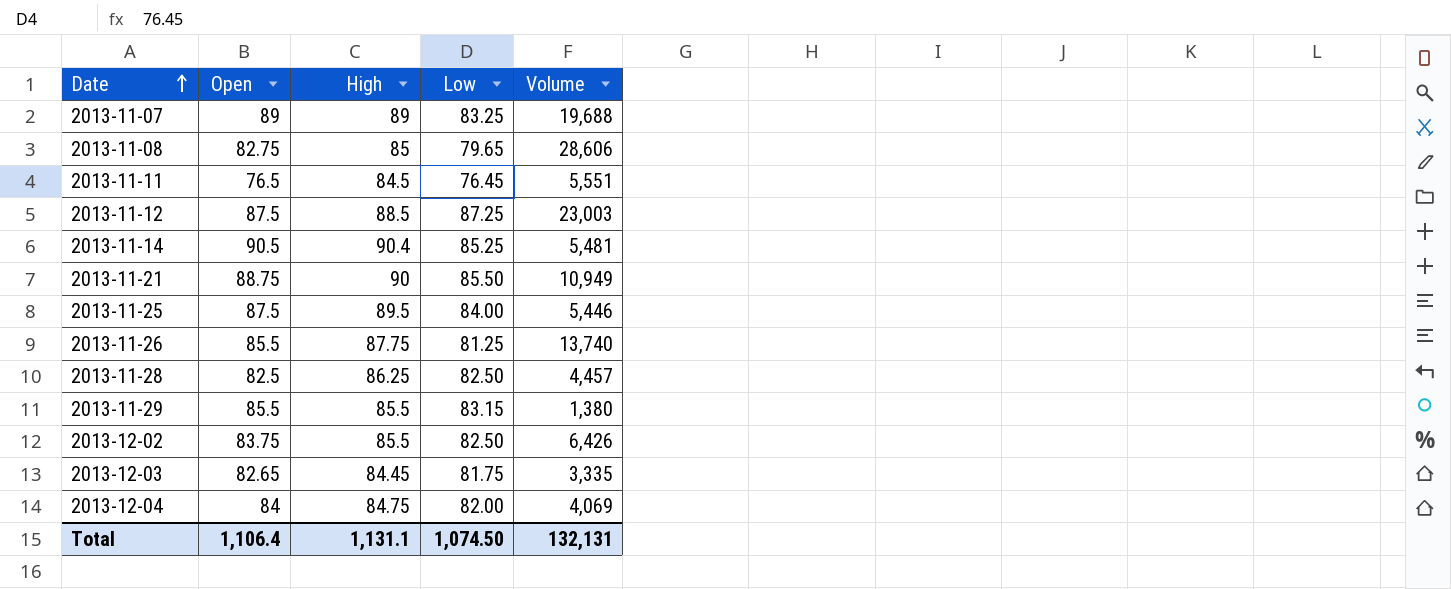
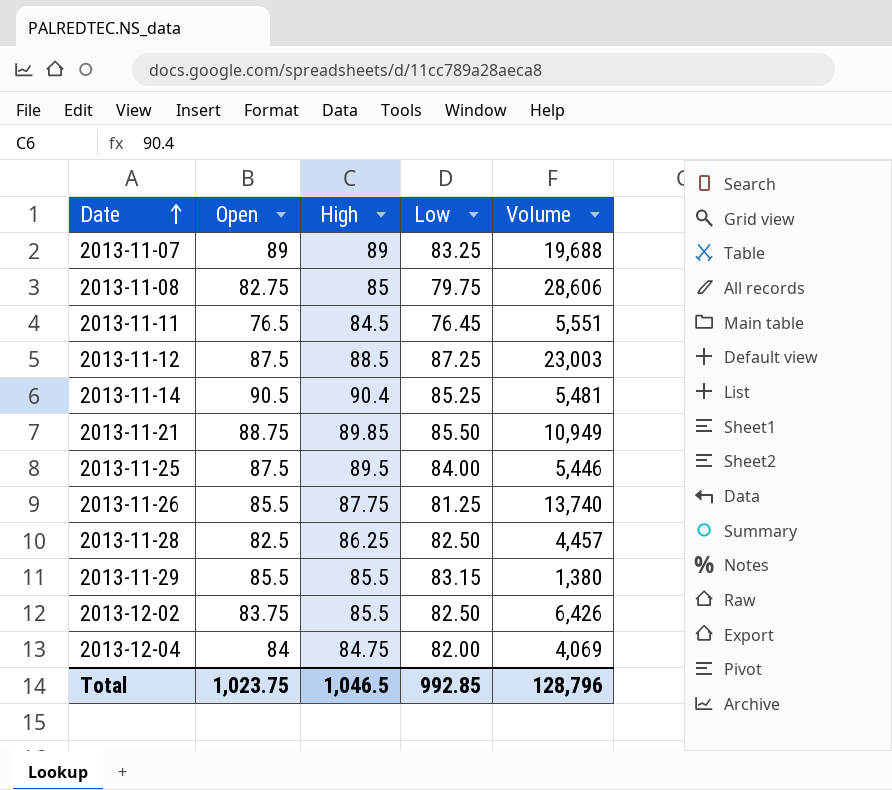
row 2013-12-03: 82.65 | 84.45 | 81.75 | 3,335 -> none
2013-11-08 | Low: 79.65 -> 79.75
2013-11-21 | High: 90 -> 89.85
Total | Open: 1,106.4 -> 1,023.75
Total | High: 1,131.1 -> 1,046.5
Total | Low: 1,074.50 -> 992.85
Total | Volume: 132,131 -> 128,796

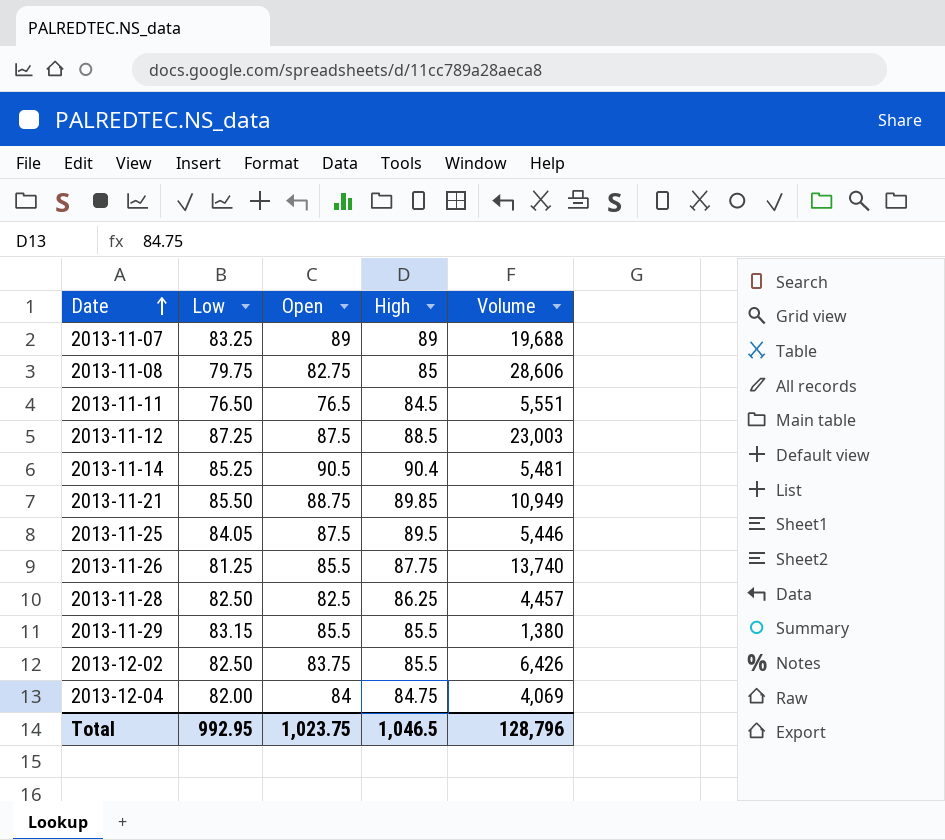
column Low | position: 4 -> 2
2013-11-11 | Low: 76.45 -> 76.50
2013-11-25 | Low: 84.00 -> 84.05
Total | Low: 992.85 -> 992.95

